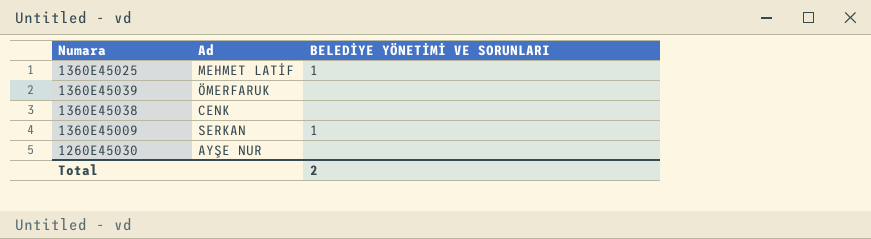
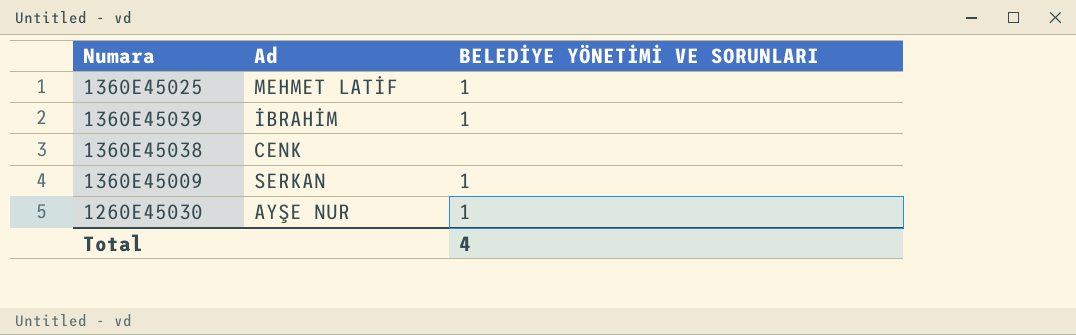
1360E45039 | Ad: ÖMERFARUK -> İBRAHİM
1360E45039 | BELEDİYE YÖNETİMİ VE SORUNLARI: none -> 1
1260E45030 | BELEDİYE YÖNETİMİ VE SORUNLARI: none -> 1
Total | BELEDİYE YÖNETİMİ VE SORUNLARI: 2 -> 4

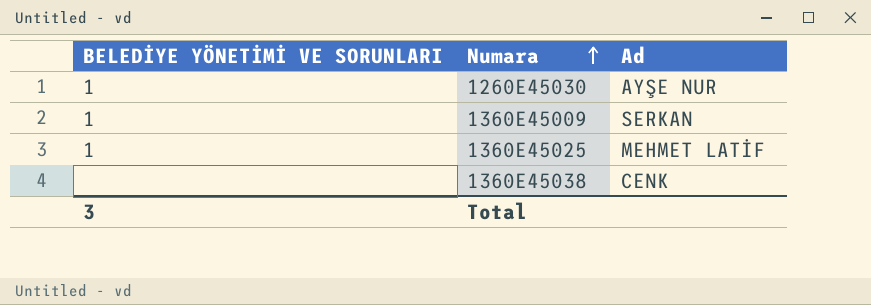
row order: none -> Numara ascending
column BELEDİYE YÖNETİMİ VE SORUNLARI | position: 3 -> 1
row 1360E45039: İBRAHİM | 1 -> none
Total | BELEDİYE YÖNETİMİ VE SORUNLARI: 4 -> 3

